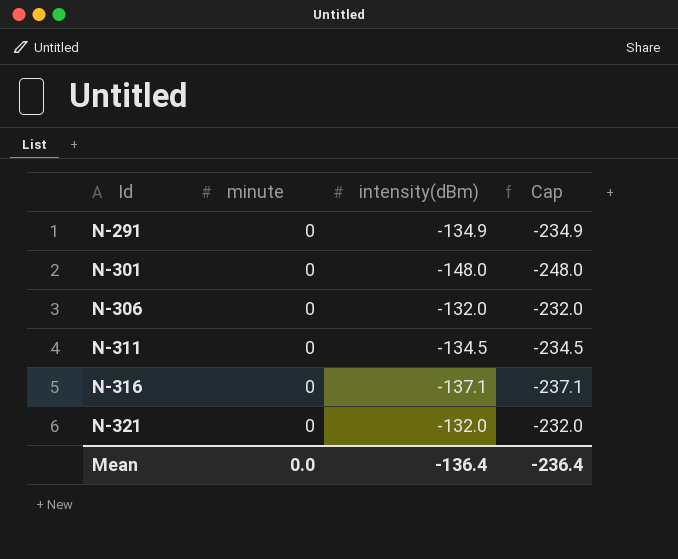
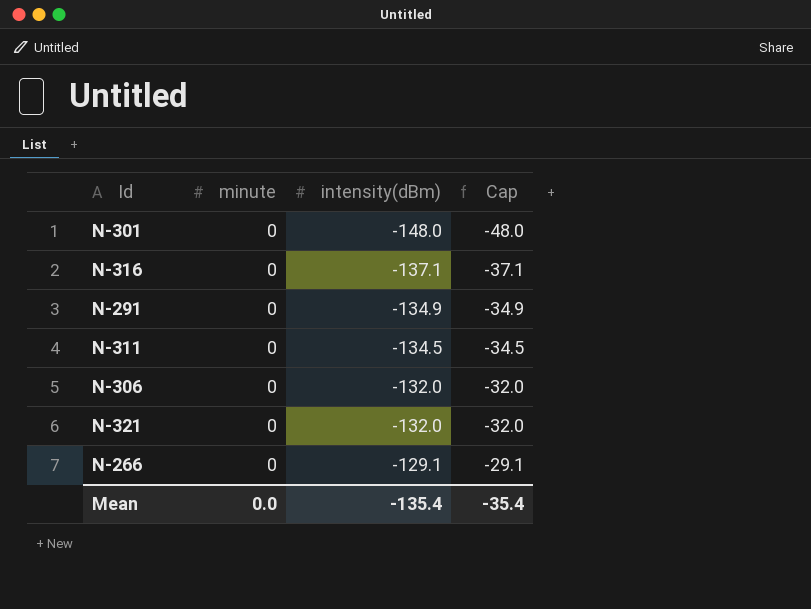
row order: Id ascending -> intensity(dBm) ascending
column Cap | formula: [intensity(dBm)] - 100 -> [intensity(dBm)] + 100
row N-266: none -> 0 | -129.1 | -29.1
Mean | intensity(dBm): -136.4 -> -135.4
Mean | Cap: -236.4 -> -35.4

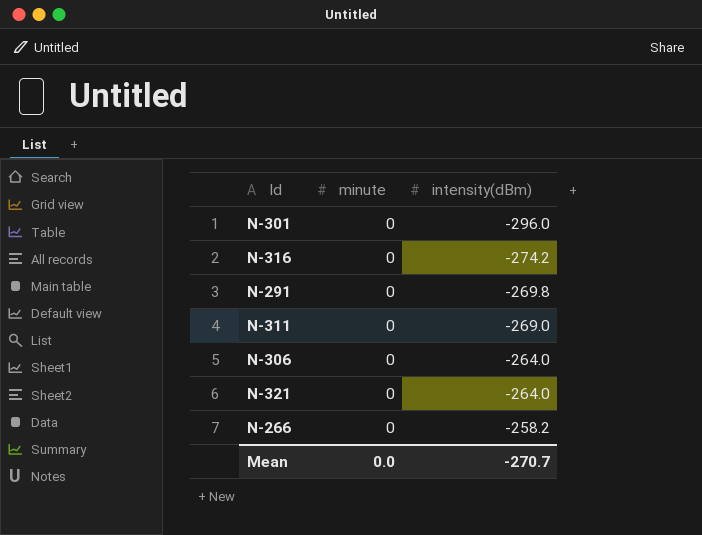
column Cap | formula: [intensity(dBm)] + 100 -> none
N-301 | intensity(dBm): -148.0 -> -296.0
N-316 | intensity(dBm): -137.1 -> -274.2
N-291 | intensity(dBm): -134.9 -> -269.8
N-311 | intensity(dBm): -134.5 -> -269.0
N-306 | intensity(dBm): -132.0 -> -264.0
N-321 | intensity(dBm): -132.0 -> -264.0
N-266 | intensity(dBm): -129.1 -> -258.2
Mean | intensity(dBm): -135.4 -> -270.7

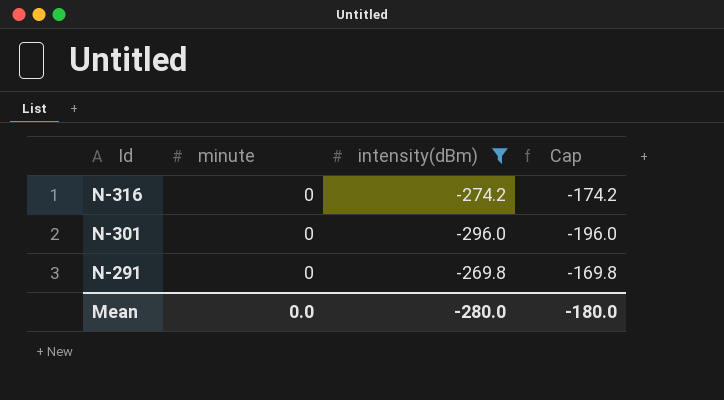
filter: none -> intensity(dBm) <= -269.8
row order: intensity(dBm) ascending -> Id descending
column Cap | formula: none -> [intensity(dBm)] + 100
Mean | intensity(dBm): -270.7 -> -280.0

